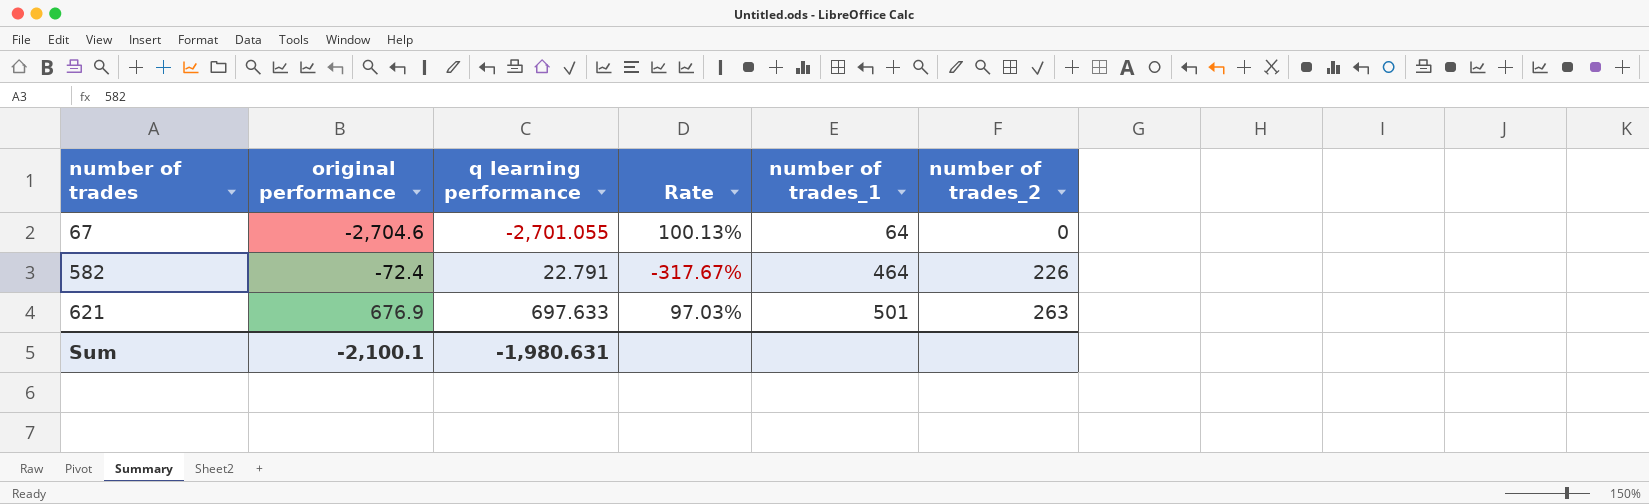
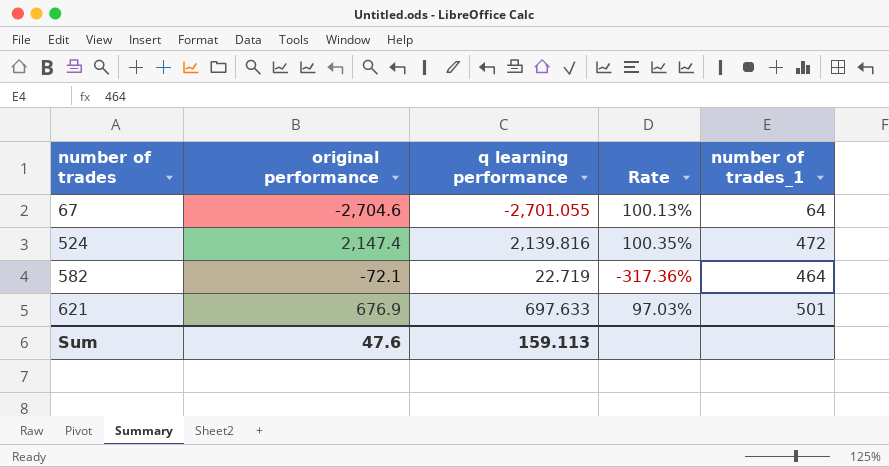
column number of trades_2 | position: 6 -> none
row 524: none -> 2,147.4 | 2,139.816 | 100.35% | 472
582 | original performance: -72.4 -> -72.1
582 | q learning performance: 22.791 -> 22.719
582 | Rate: -317.67% -> -317.36%
Sum | original performance: -2,100.1 -> 47.6
Sum | q learning performance: -1,980.631 -> 159.113

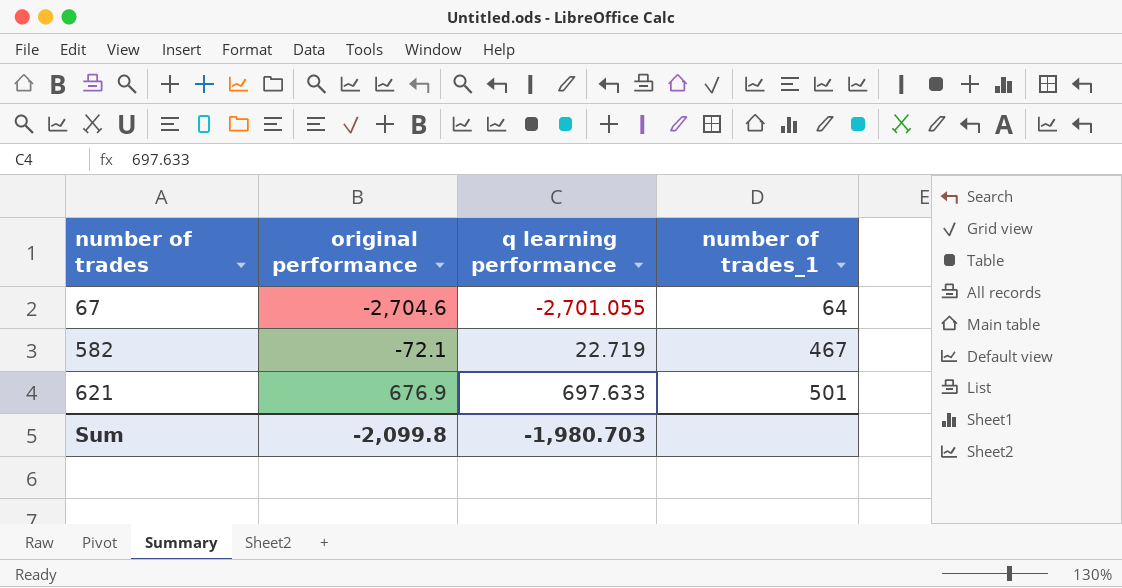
column Rate | formula: [original performance] / [q learning performance] -> none
row 524: 2,147.4 | 2,139.816 | 100.35% | 472 -> none
582 | number of trades_1: 464 -> 467
Sum | original performance: 47.6 -> -2,099.8
Sum | q learning performance: 159.113 -> -1,980.703

